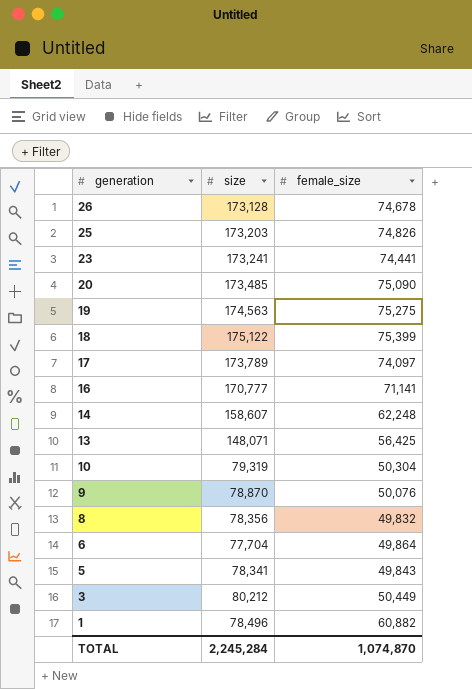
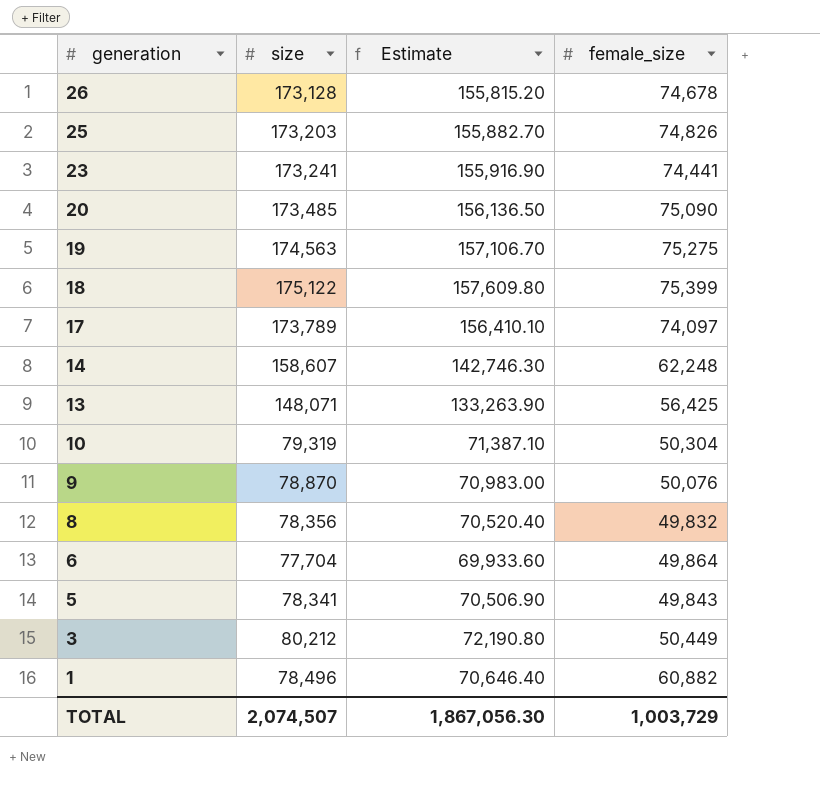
column Estimate | formula: none -> [size] * 0.9
row 16: 170,777 | 71,141 -> none
TOTAL | size: 2,245,284 -> 2,074,507
TOTAL | female_size: 1,074,870 -> 1,003,729

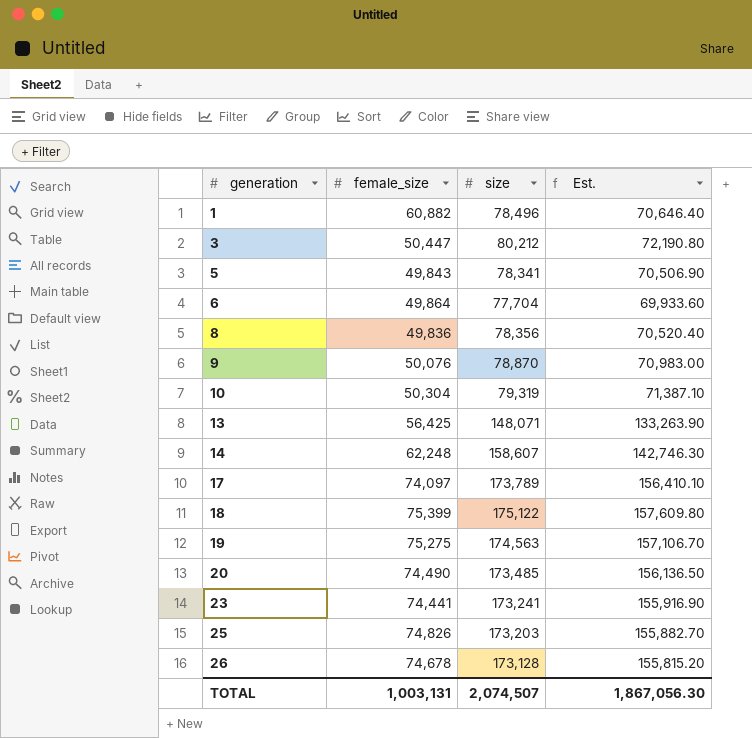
row order: generation descending -> generation ascending
column female_size | position: 4 -> 2
column name: Estimate -> Est.
3 | female_size: 50,449 -> 50,447
8 | female_size: 49,832 -> 49,836
20 | female_size: 75,090 -> 74,490
TOTAL | female_size: 1,003,729 -> 1,003,131

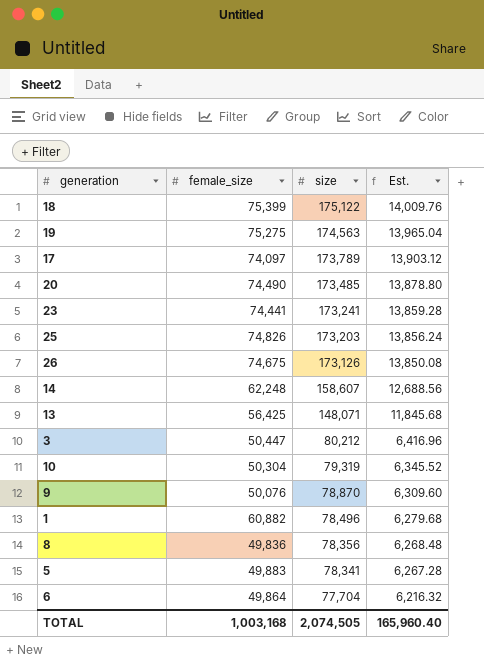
row order: generation ascending -> size descending
column Est. | formula: [size] * 0.9 -> [size] * 0.08
26 | female_size: 74,678 -> 74,675
26 | size: 173,128 -> 173,126
5 | female_size: 49,843 -> 49,883
TOTAL | female_size: 1,003,131 -> 1,003,168
TOTAL | size: 2,074,507 -> 2,074,505
TOTAL | Est.: 1,867,056.30 -> 165,960.40

